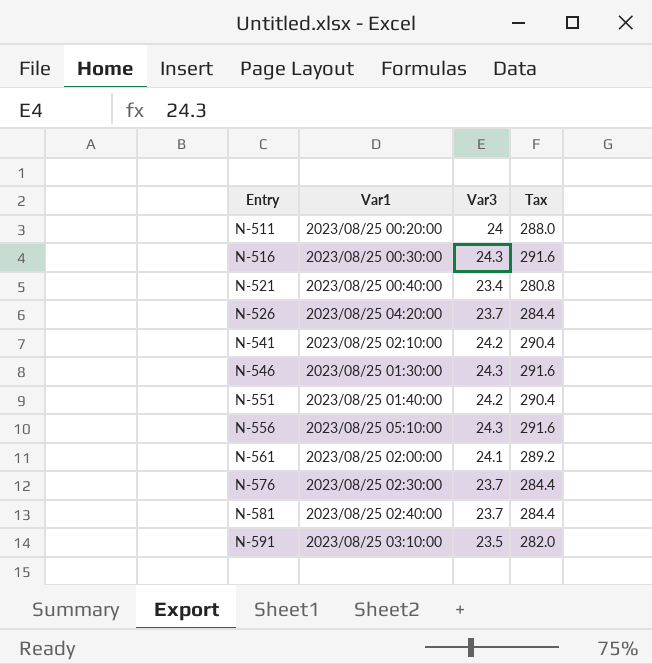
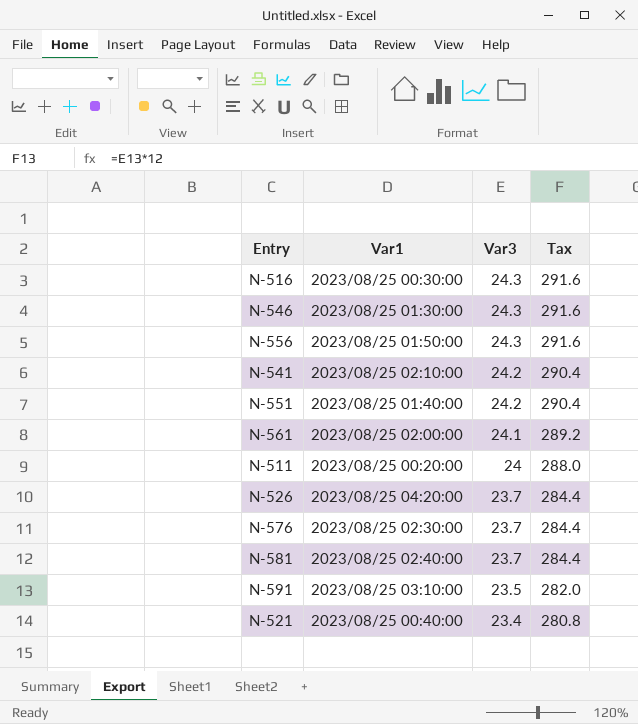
row order: Entry ascending -> Var3 descending
N-556 | Var1: 2023/08/25 05:10:00 -> 2023/08/25 01:50:00

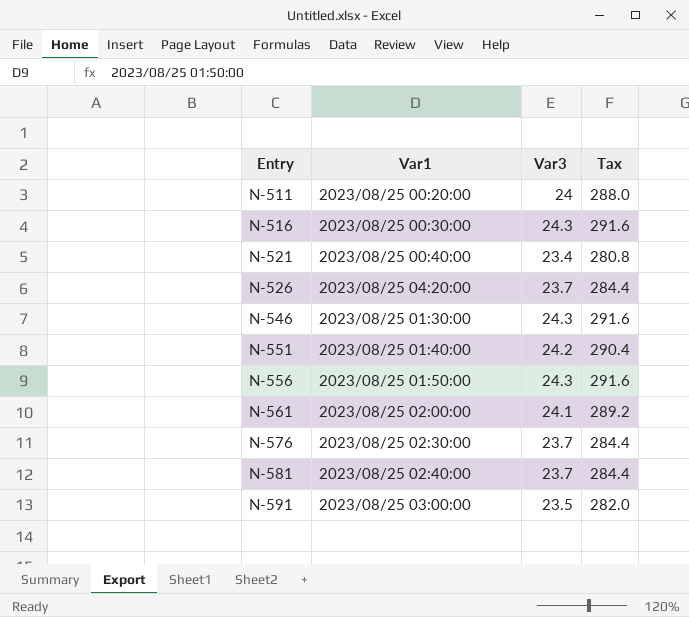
row order: Var3 descending -> Entry ascending
row N-541: 2023/08/25 02:10:00 | 24.2 | 290.4 -> none
N-591 | Var1: 2023/08/25 03:10:00 -> 2023/08/25 03:00:00

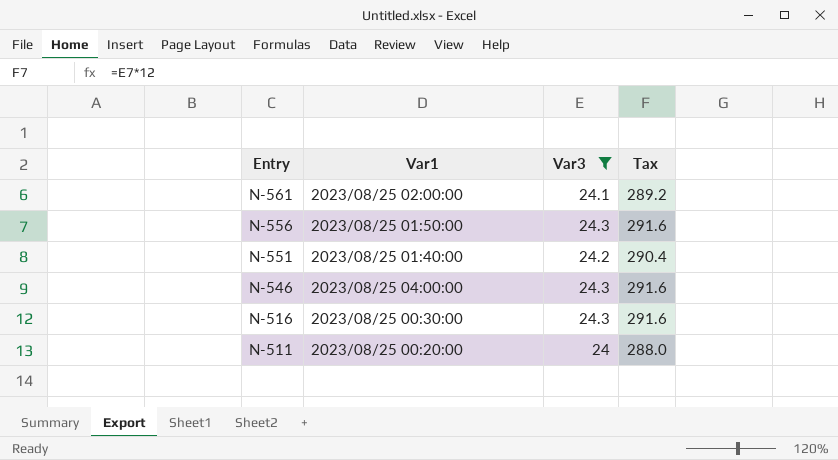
filter: none -> Var3 >= 24
row order: Entry ascending -> Entry descending
N-546 | Var1: 2023/08/25 01:30:00 -> 2023/08/25 04:00:00

